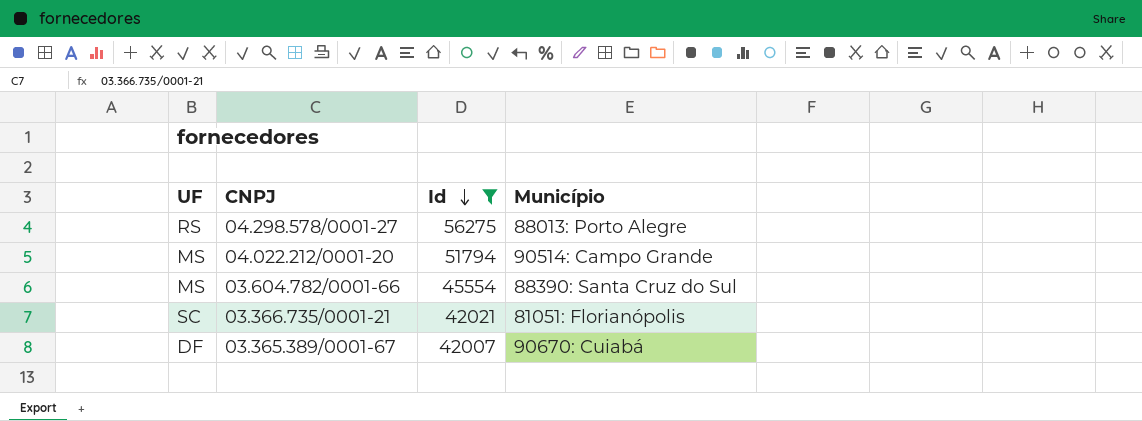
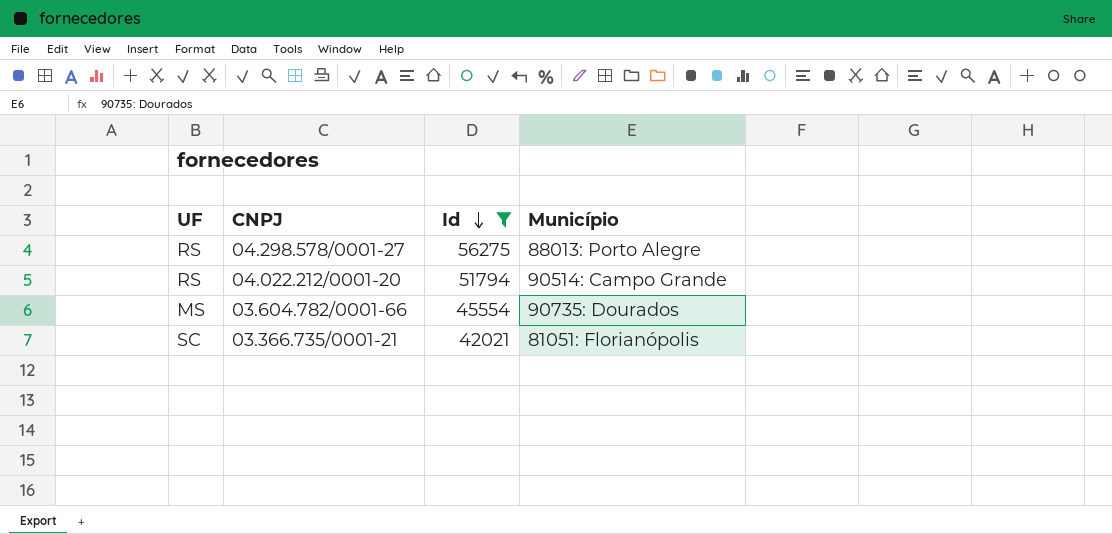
row 03.365.389/0001-67: DF | 42007 | 90670: Cuiabá -> none
04.022.212/0001-20 | UF: MS -> RS
03.604.782/0001-66 | Município: 88390: Santa Cruz do Sul -> 90735: Dourados

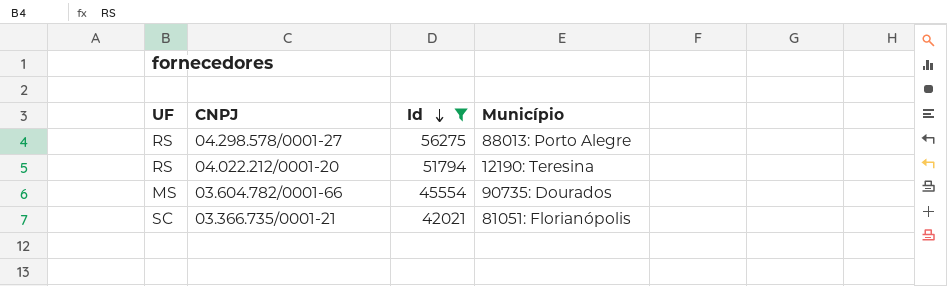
04.022.212/0001-20 | Município: 90514: Campo Grande -> 12190: Teresina

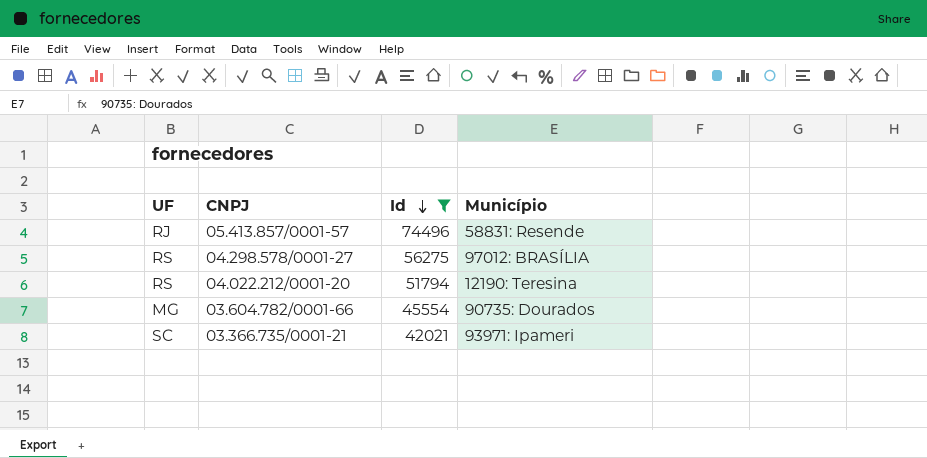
row 05.413.857/0001-57: none -> RJ | 74496 | 58831: Resende
04.298.578/0001-27 | Município: 88013: Porto Alegre -> 97012: BRASÍLIA
03.604.782/0001-66 | UF: MS -> MG
03.366.735/0001-21 | Município: 81051: Florianópolis -> 93971: Ipameri

